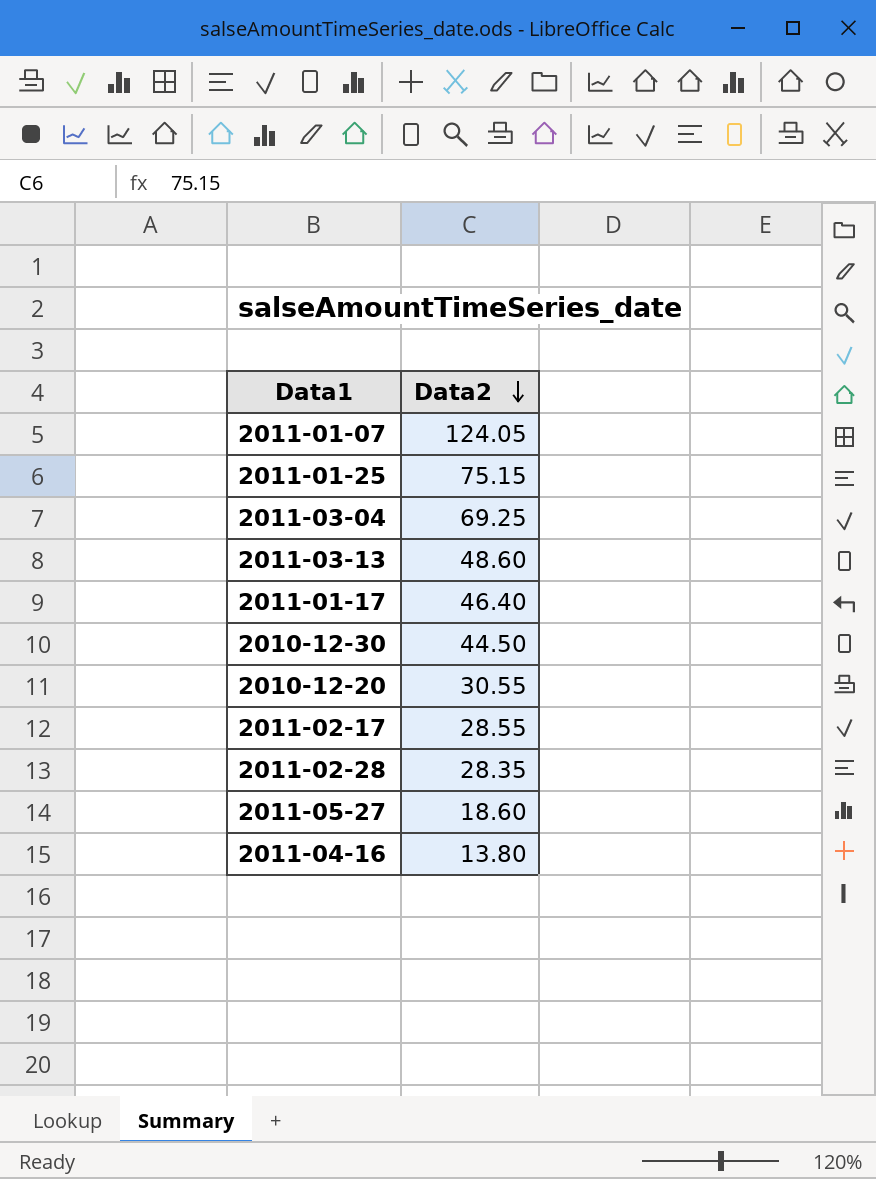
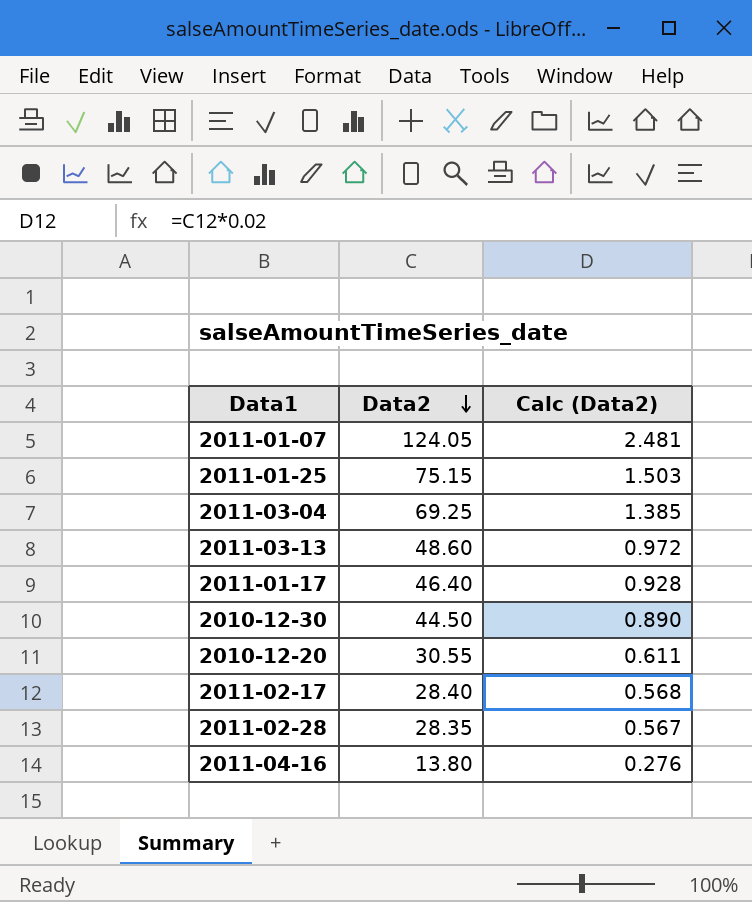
column Calc (Data2) | formula: none -> [Data2] * 0.02
row 2011-05-27: 18.60 -> none
2011-02-17 | Data2: 28.55 -> 28.40

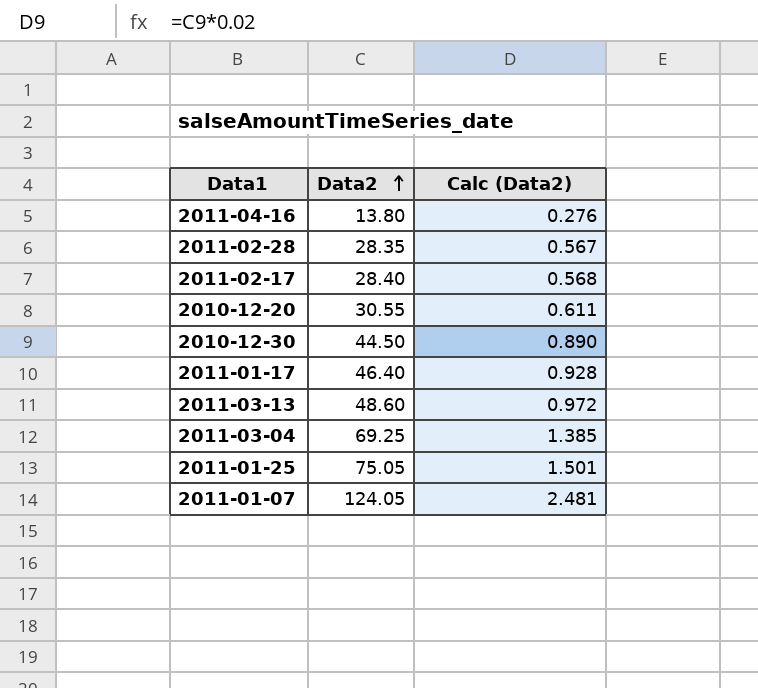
row order: Data2 descending -> Data2 ascending
2011-01-25 | Data2: 75.15 -> 75.05
2011-01-25 | Calc (Data2): 1.503 -> 1.501

